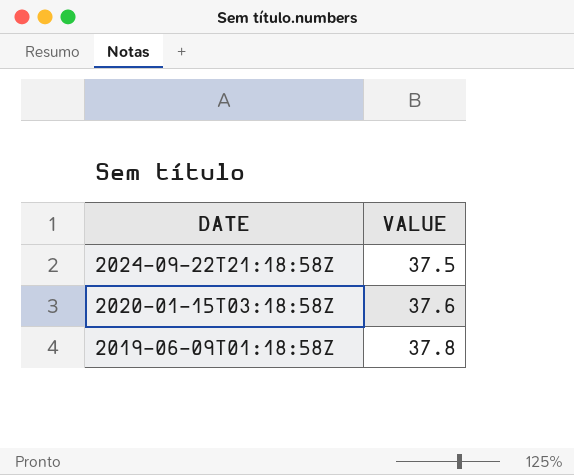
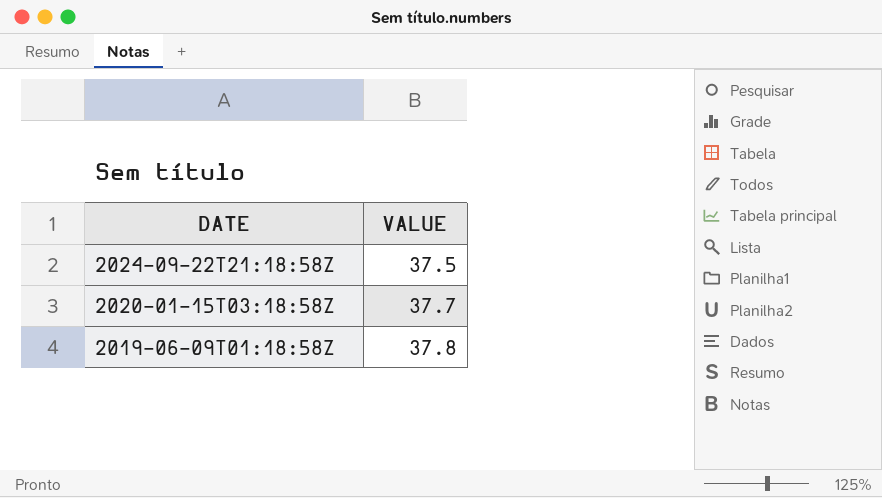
2020-01-15T03:18:58Z | VALUE: 37.6 -> 37.7

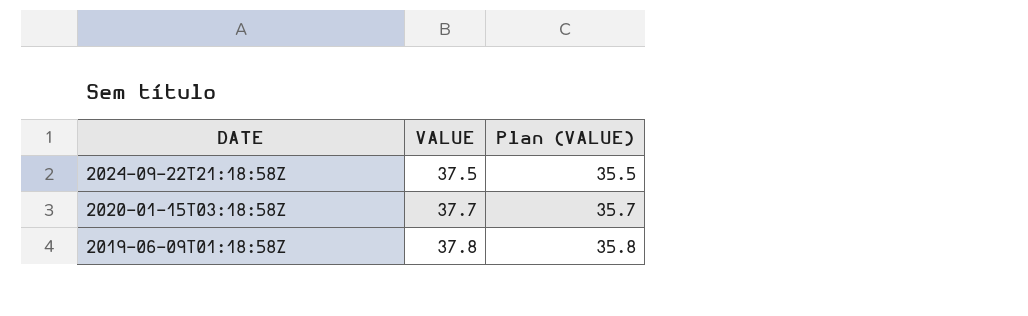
column Plan (VALUE) | formula: none -> [VALUE] - 2

